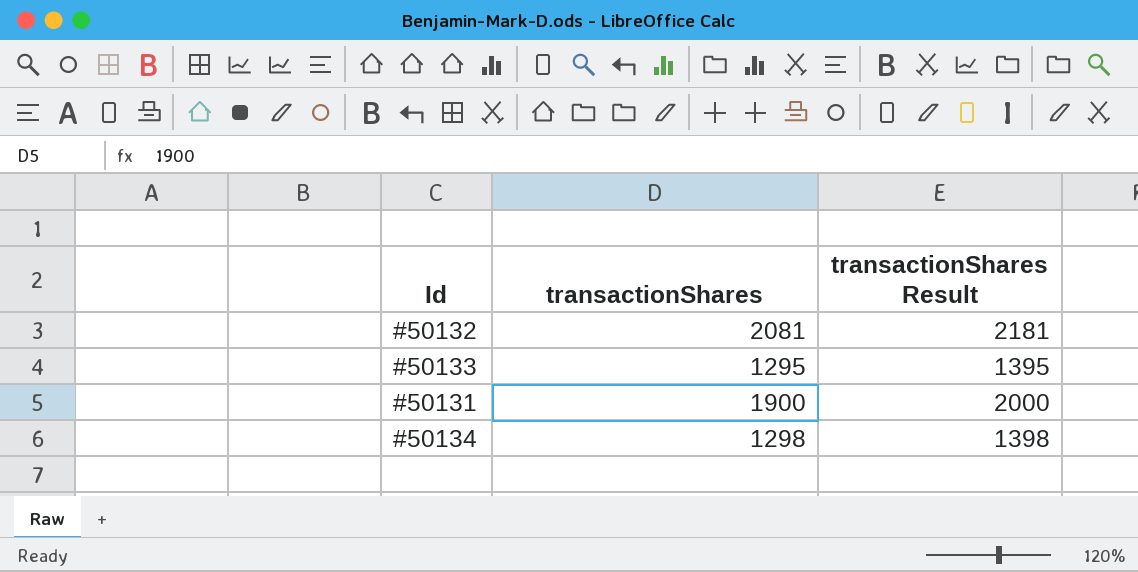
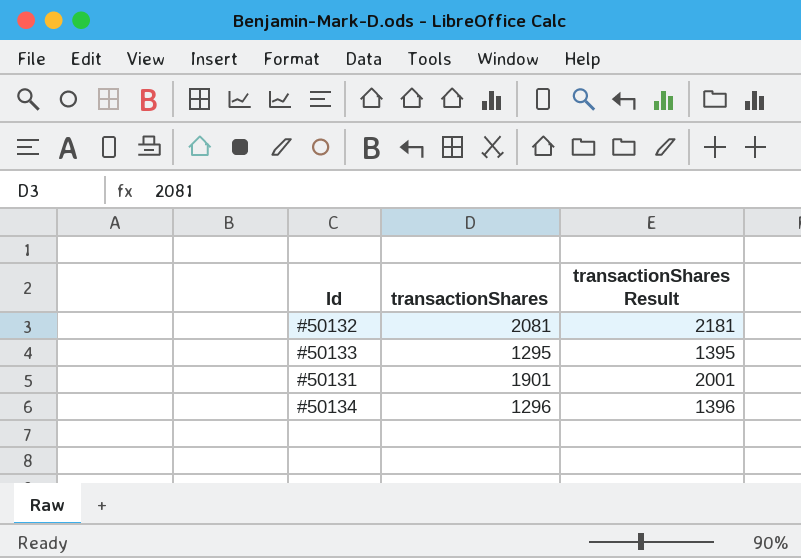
#50131 | transactionShares: 1900 -> 1901
#50131 | transactionShares Result: 2000 -> 2001
#50134 | transactionShares: 1298 -> 1296
#50134 | transactionShares Result: 1398 -> 1396

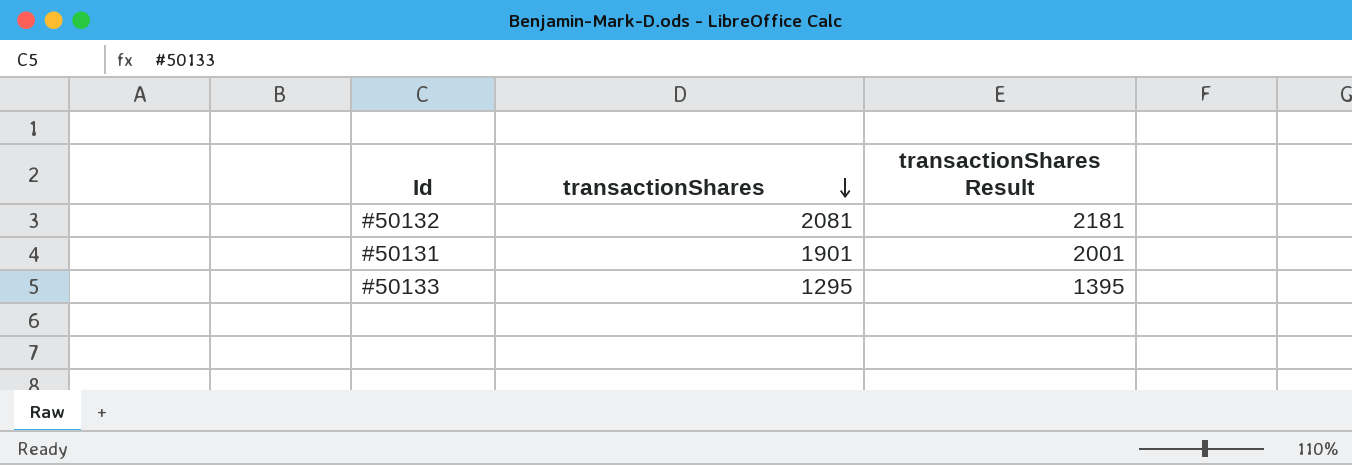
row order: none -> transactionShares descending
row #50134: 1296 | 1396 -> none

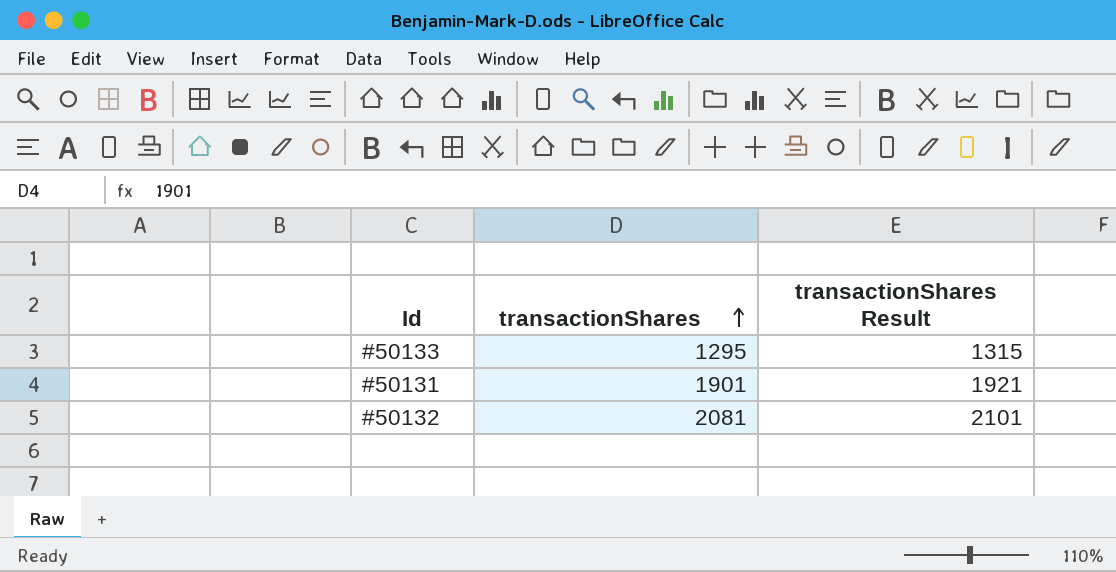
row order: transactionShares descending -> transactionShares ascending
column transactionShares Result | formula: [transactionShares] + 100 -> [transactionShares] + 20

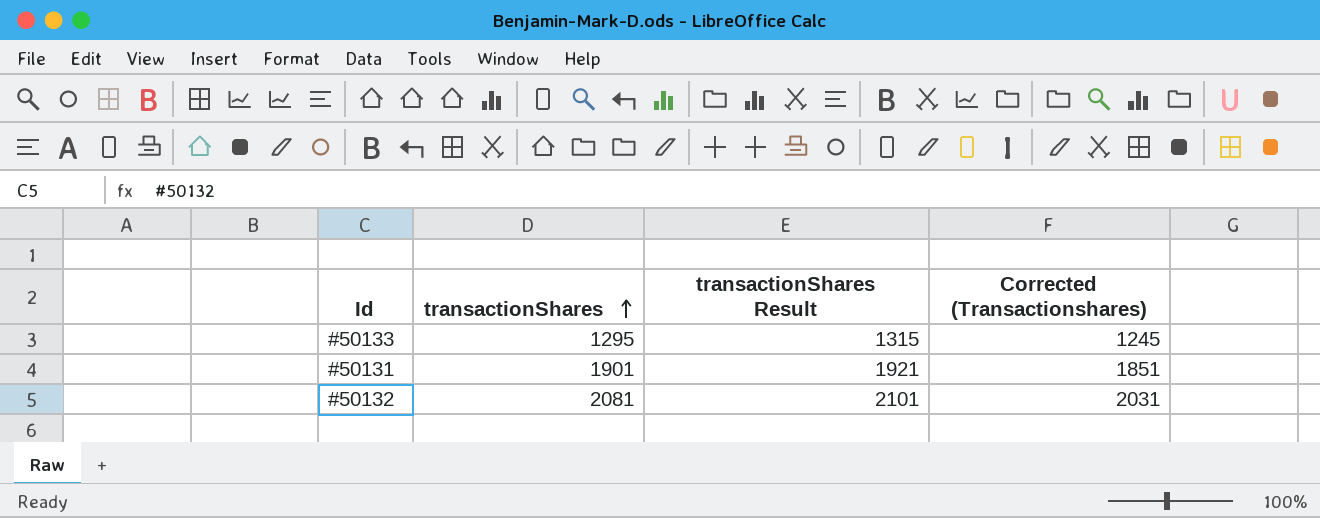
column Corrected (Transactionshares) | formula: none -> [transactionShares] - 50

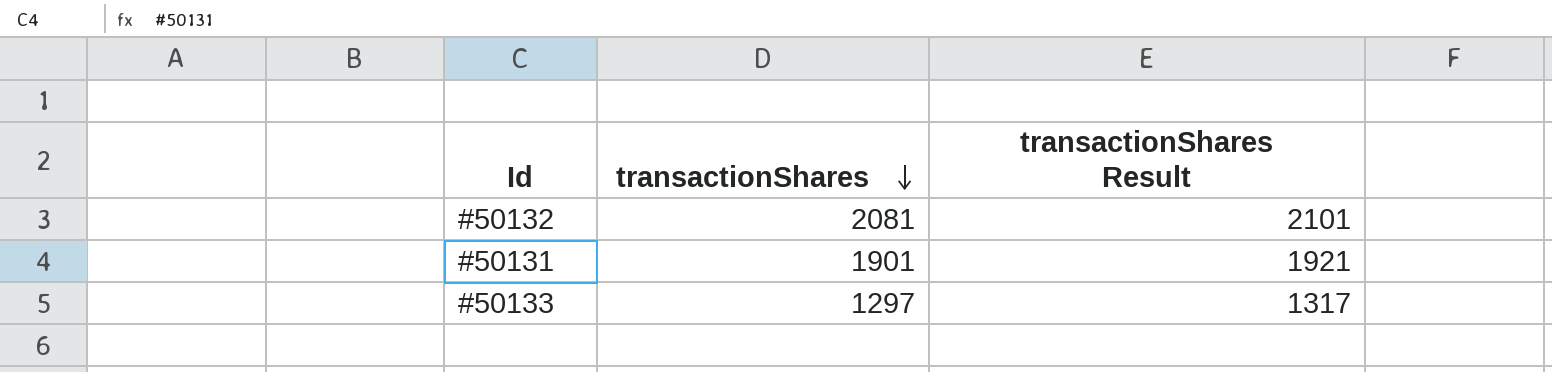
row order: transactionShares ascending -> transactionShares descending
column Corrected (Transactionshares) | formula: [transactionShares] - 50 -> none
#50133 | transactionShares: 1295 -> 1297
#50133 | transactionShares Result: 1315 -> 1317

